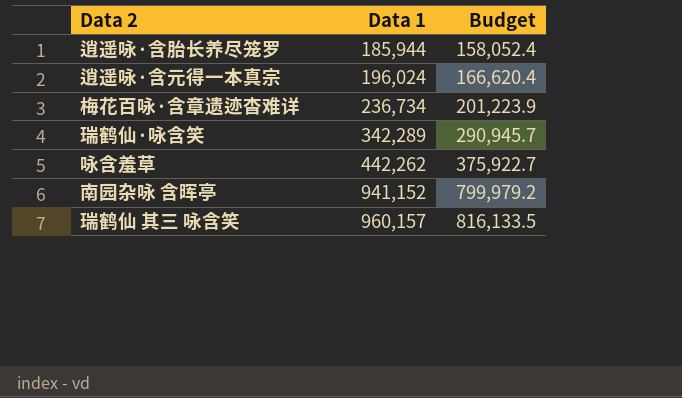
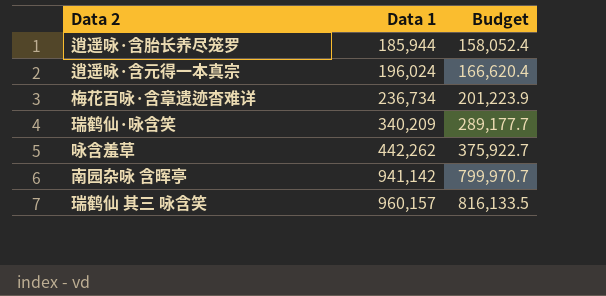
瑞鹤仙·咏含笑 | Data 1: 342,289 -> 340,209
瑞鹤仙·咏含笑 | Budget: 290,945.7 -> 289,177.7
南园杂咏 含晖亭 | Data 1: 941,152 -> 941,142
南园杂咏 含晖亭 | Budget: 799,979.2 -> 799,970.7

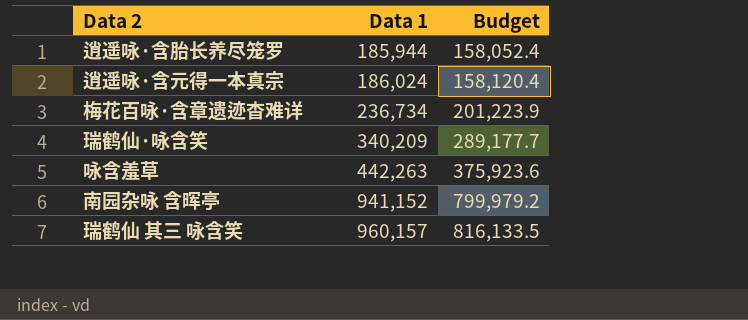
逍遥咏·含元得一本真宗 | Data 1: 196,024 -> 186,024
逍遥咏·含元得一本真宗 | Budget: 166,620.4 -> 158,120.4
咏含羞草 | Data 1: 442,262 -> 442,263
咏含羞草 | Budget: 375,922.7 -> 375,923.6
南园杂咏 含晖亭 | Data 1: 941,142 -> 941,152
南园杂咏 含晖亭 | Budget: 799,970.7 -> 799,979.2

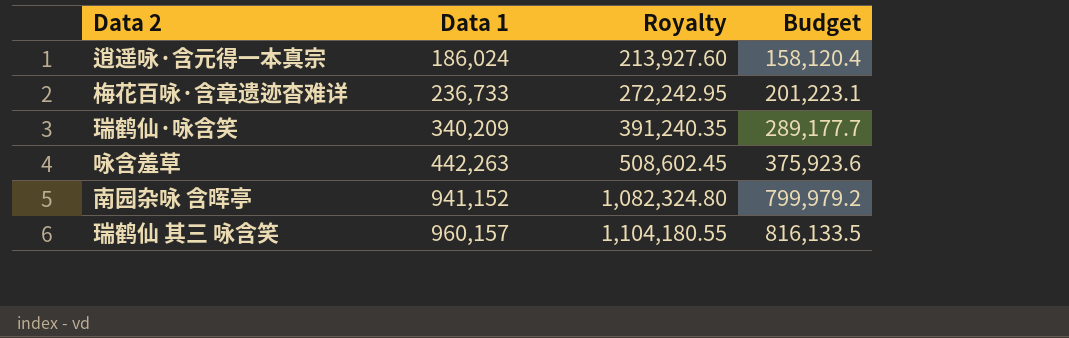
column Royalty | formula: none -> [Data 1] * 1.15
row 逍遥咏·含胎长养尽笼罗: 185,944 | 158,052.4 -> none
梅花百咏·含章遗迹杳难详 | Data 1: 236,734 -> 236,733
梅花百咏·含章遗迹杳难详 | Budget: 201,223.9 -> 201,223.1

